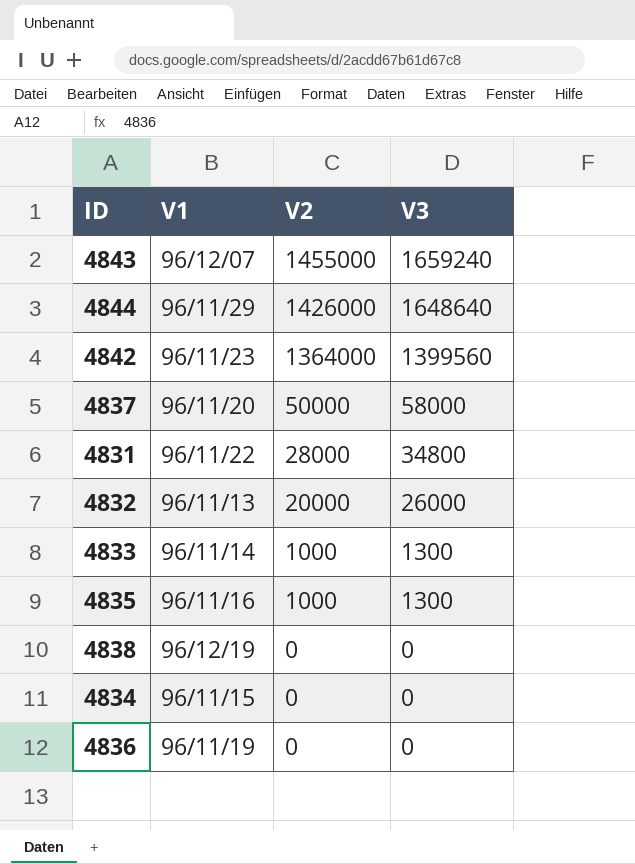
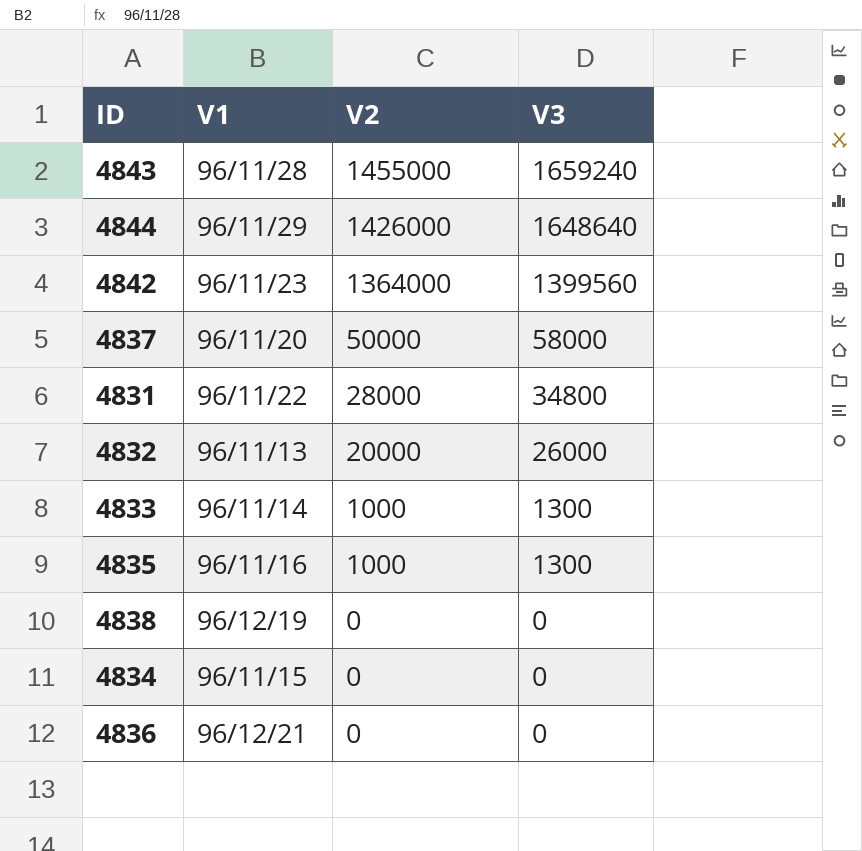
4843 | V1: 96/12/07 -> 96/11/28
4836 | V1: 96/11/19 -> 96/12/21

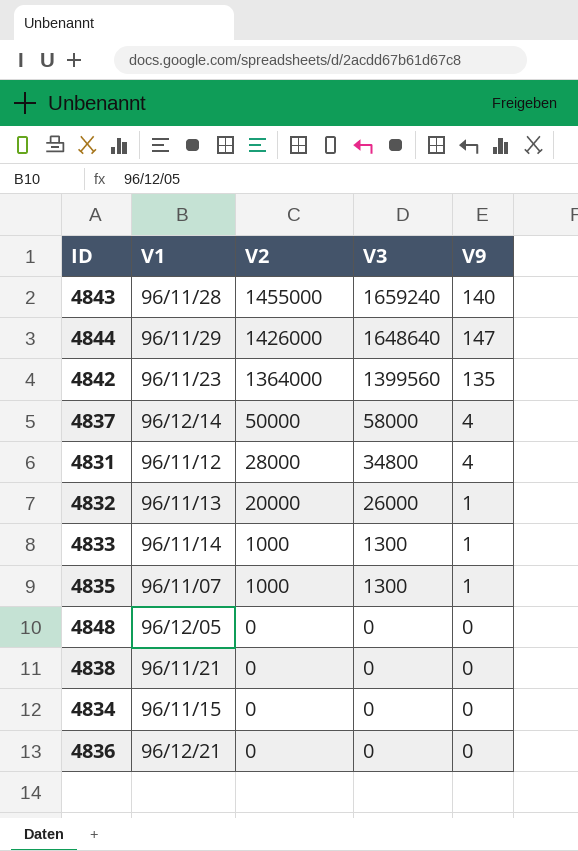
column V9 | position: none -> 5
4837 | V1: 96/11/20 -> 96/12/14
4831 | V1: 96/11/22 -> 96/11/12
4835 | V1: 96/11/16 -> 96/11/07
row 4848: none -> 96/12/05 | 0 | 0 | 0
4838 | V1: 96/12/19 -> 96/11/21

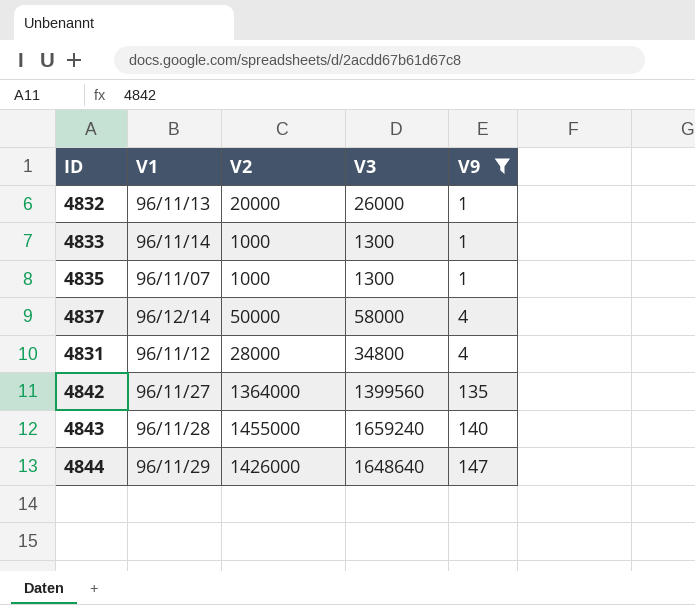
filter: none -> V9 != 0
row order: V2 descending -> V9 ascending
4842 | V1: 96/11/23 -> 96/11/27

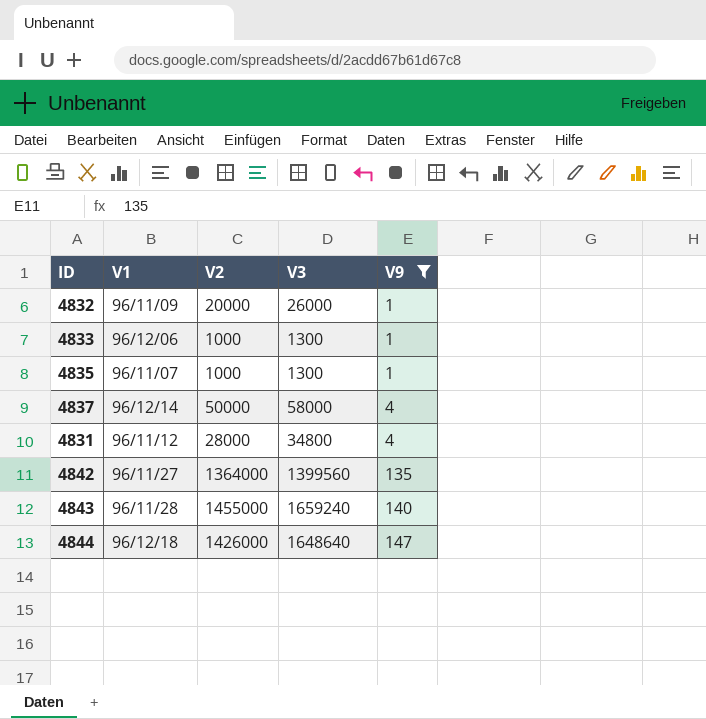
4832 | V1: 96/11/13 -> 96/11/09
4833 | V1: 96/11/14 -> 96/12/06
4844 | V1: 96/11/29 -> 96/12/18

